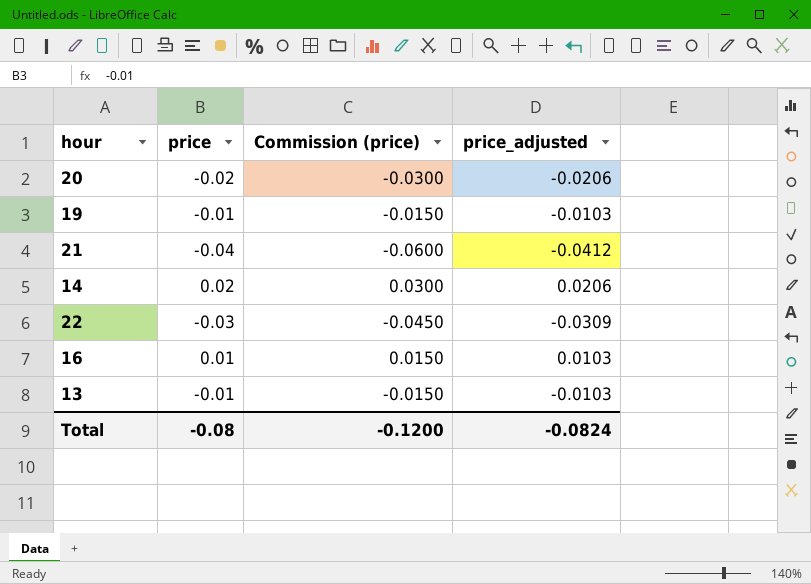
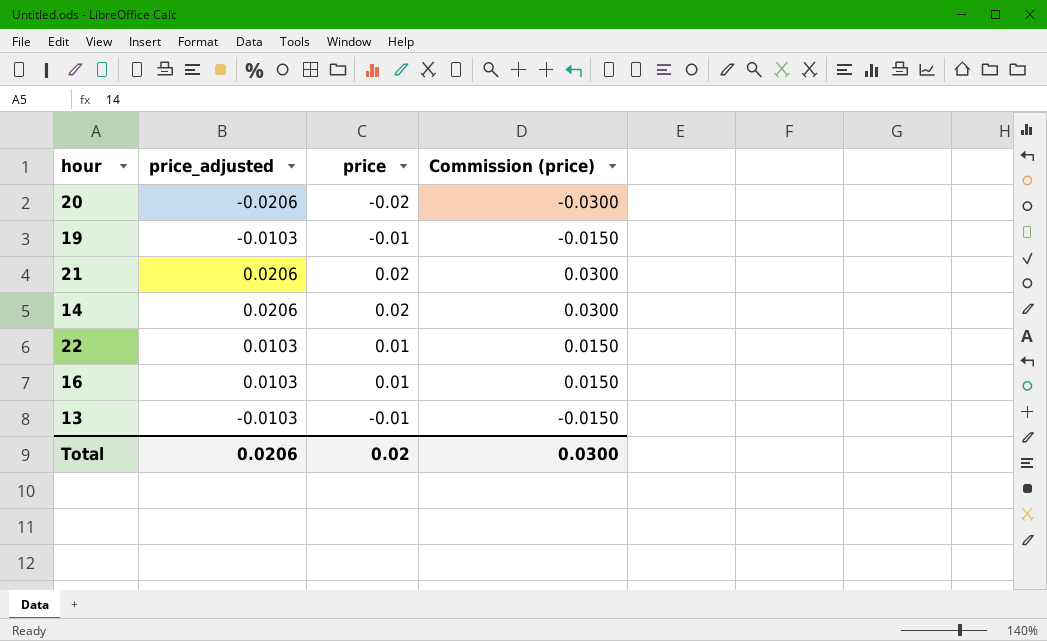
column price_adjusted | position: 4 -> 2
21 | price_adjusted: -0.0412 -> 0.0206
21 | price: -0.04 -> 0.02
21 | Commission (price): -0.0600 -> 0.0300
22 | price_adjusted: -0.0309 -> 0.0103
22 | price: -0.03 -> 0.01
22 | Commission (price): -0.0450 -> 0.0150
Total | price_adjusted: -0.0824 -> 0.0206
Total | price: -0.08 -> 0.02
Total | Commission (price): -0.1200 -> 0.0300

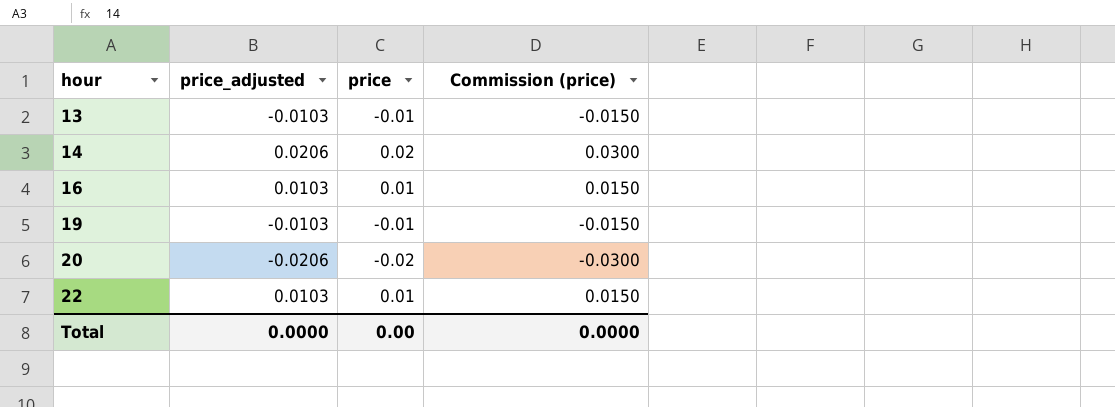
row order: none -> hour ascending
row 21: 0.0206 | 0.02 | 0.0300 -> none
Total | price_adjusted: 0.0206 -> 0.0000
Total | price: 0.02 -> 0.00
Total | Commission (price): 0.0300 -> 0.0000

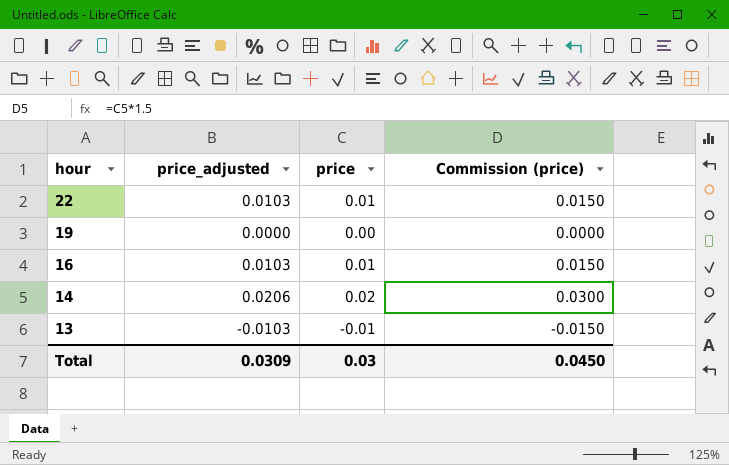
row order: hour ascending -> hour descending
row 20: -0.0206 | -0.02 | -0.0300 -> none
19 | price_adjusted: -0.0103 -> 0.0000
19 | price: -0.01 -> 0.00
19 | Commission (price): -0.0150 -> 0.0000
Total | price_adjusted: 0.0000 -> 0.0309
Total | price: 0.00 -> 0.03
Total | Commission (price): 0.0000 -> 0.0450

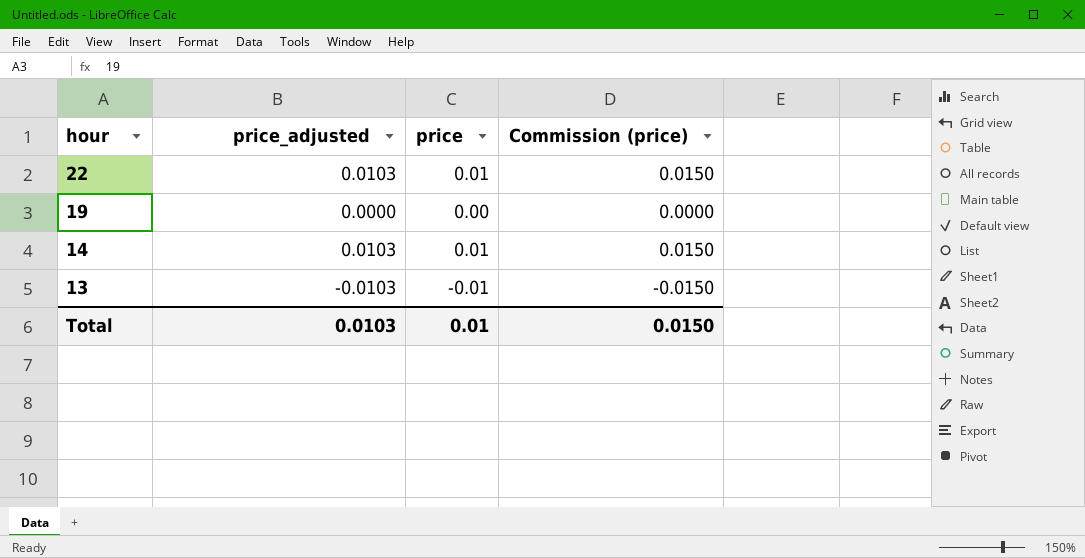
row 16: 0.0103 | 0.01 | 0.0150 -> none
14 | price_adjusted: 0.0206 -> 0.0103
14 | price: 0.02 -> 0.01
14 | Commission (price): 0.0300 -> 0.0150
Total | price_adjusted: 0.0309 -> 0.0103
Total | price: 0.03 -> 0.01
Total | Commission (price): 0.0450 -> 0.0150

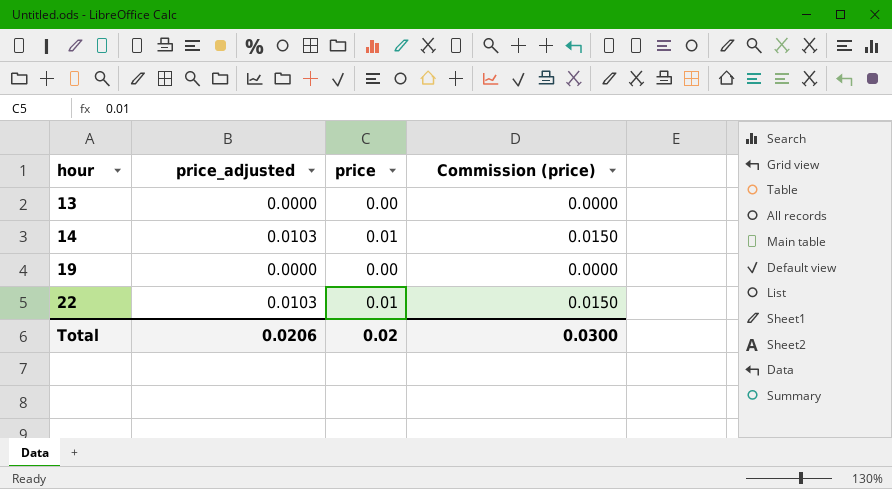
row order: hour descending -> hour ascending
13 | price_adjusted: -0.0103 -> 0.0000
13 | price: -0.01 -> 0.00
13 | Commission (price): -0.0150 -> 0.0000
Total | price_adjusted: 0.0103 -> 0.0206
Total | price: 0.01 -> 0.02
Total | Commission (price): 0.0150 -> 0.0300

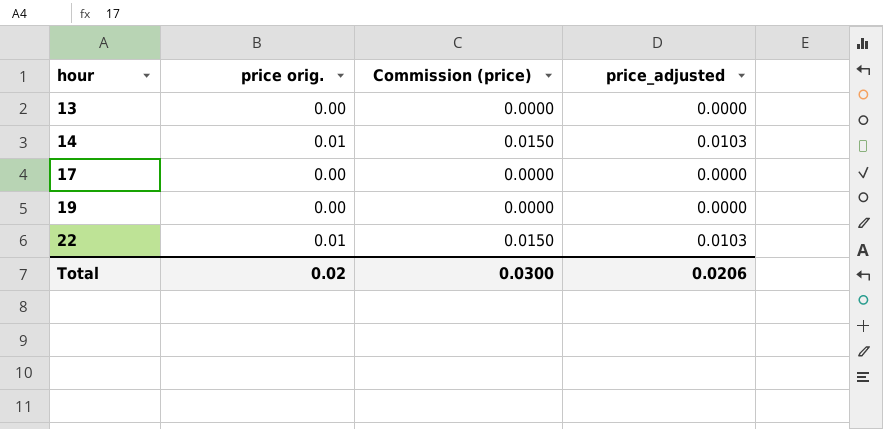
column name: price -> price orig.
column price_adjusted | position: 2 -> 4
row 17: none -> 0.00 | 0.0000 | 0.0000

